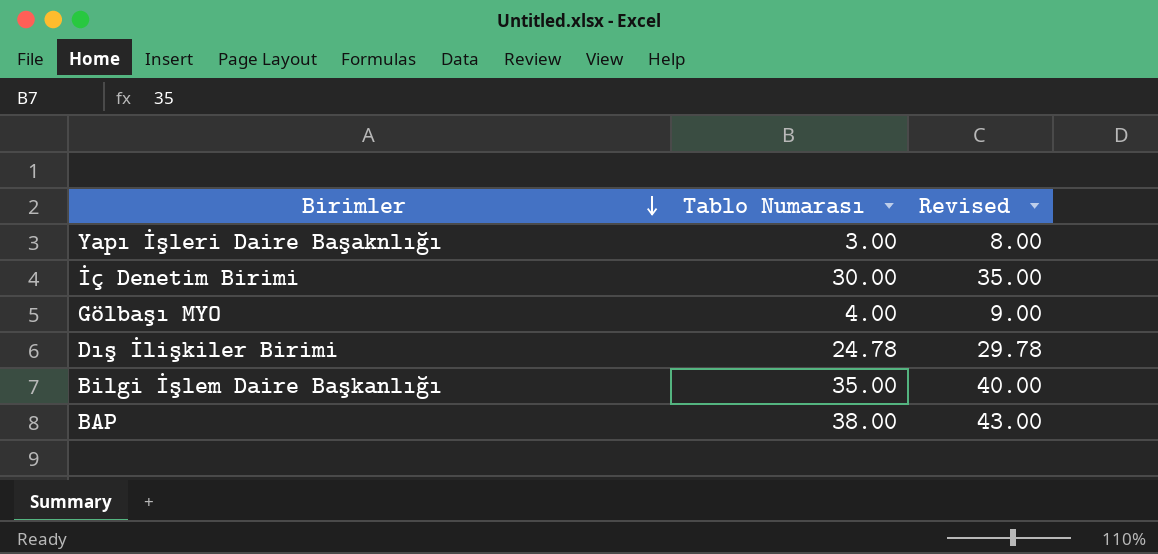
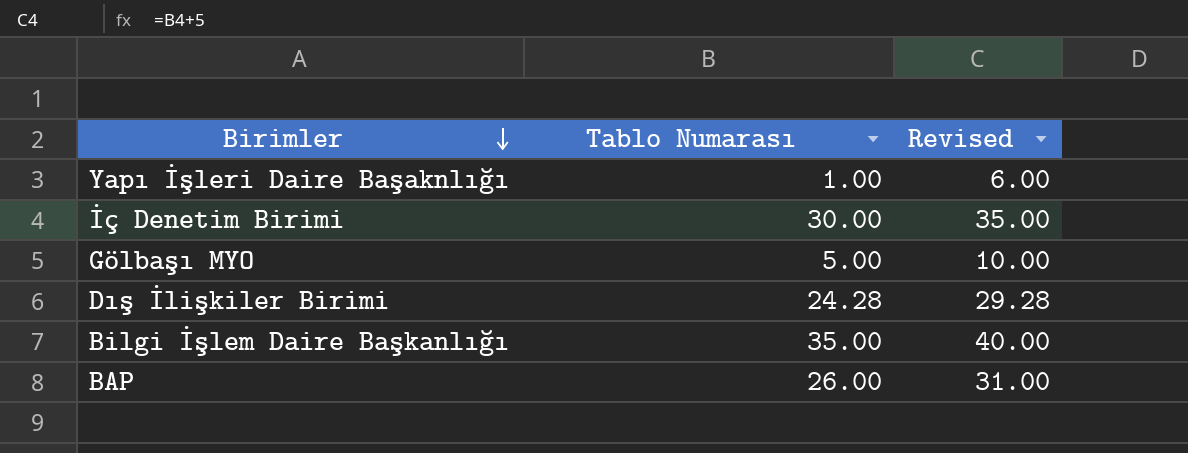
Yapı İşleri Daire Başaknlığı | Tablo Numarası: 3.00 -> 1.00
Yapı İşleri Daire Başaknlığı | Revised: 8.00 -> 6.00
Gölbaşı MYO | Tablo Numarası: 4.00 -> 5.00
Gölbaşı MYO | Revised: 9.00 -> 10.00
Dış İlişkiler Birimi | Tablo Numarası: 24.78 -> 24.28
Dış İlişkiler Birimi | Revised: 29.78 -> 29.28
BAP | Tablo Numarası: 38.00 -> 26.00
BAP | Revised: 43.00 -> 31.00

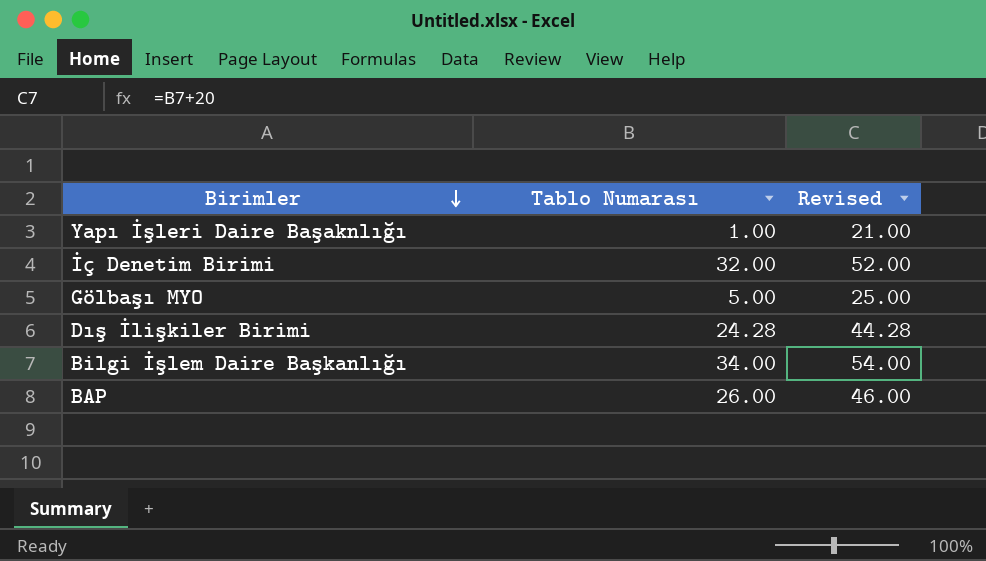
column Revised | formula: [Tablo Numarası] + 5 -> [Tablo Numarası] + 20
İç Denetim Birimi | Tablo Numarası: 30.00 -> 32.00
Bilgi İşlem Daire Başkanlığı | Tablo Numarası: 35.00 -> 34.00

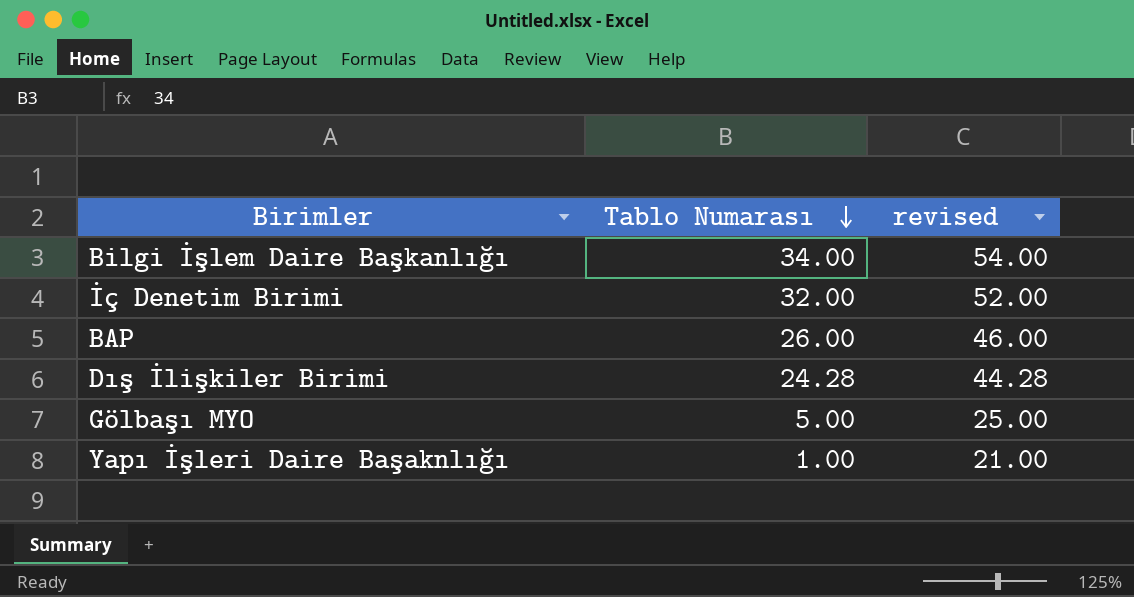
row order: Birimler descending -> Tablo Numarası descending
column name: Revised -> revised

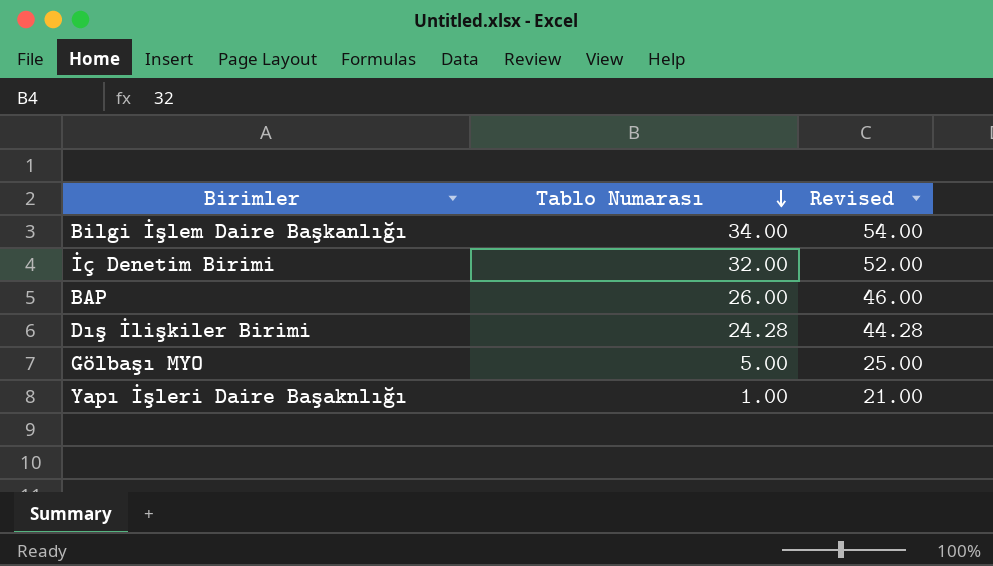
column name: revised -> Revised

